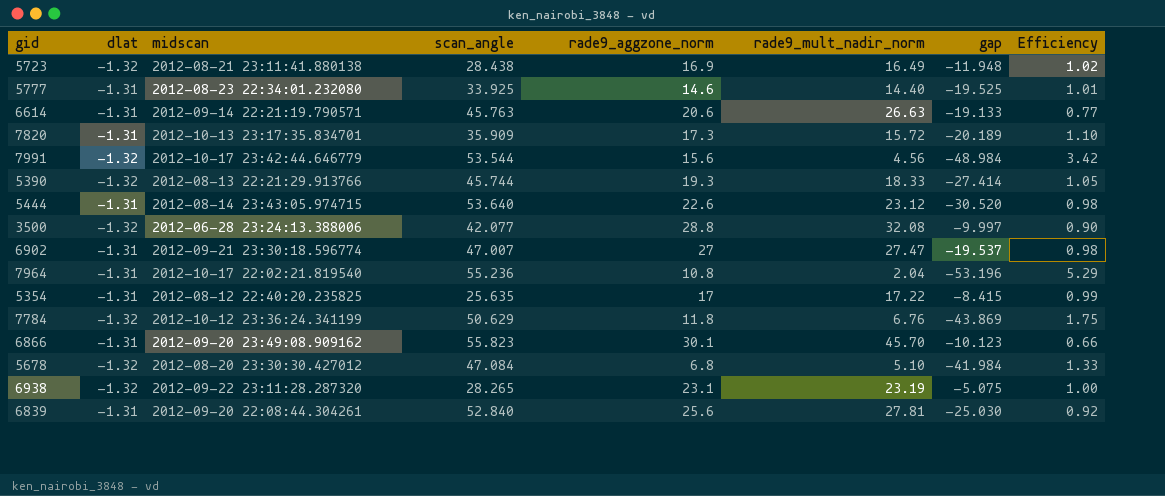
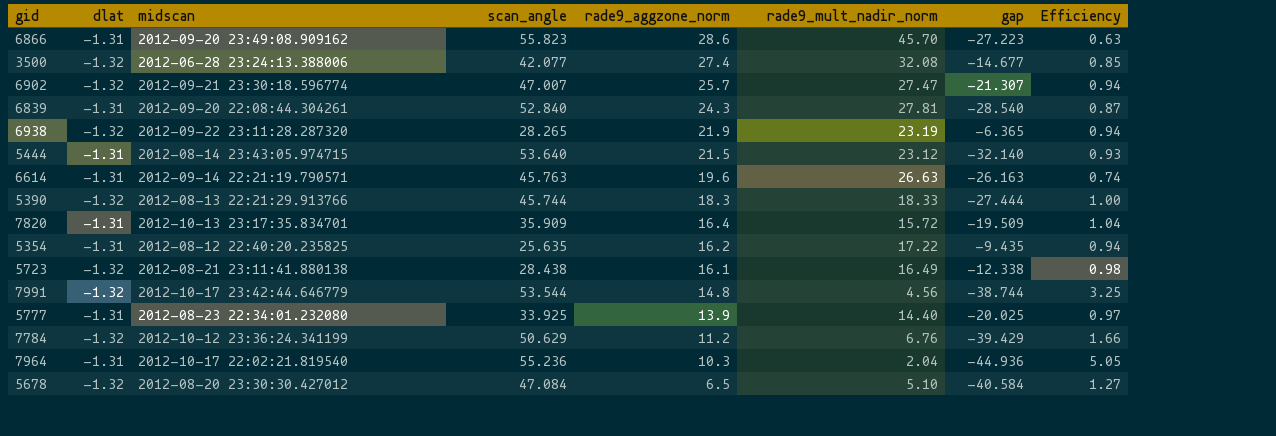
row order: none -> rade9_aggzone_norm descending
column gap | formula: [rade9_mult_nadir_norm] - [scan_angle] -> [rade9_aggzone_norm] - [scan_angle]
6866 | rade9_aggzone_norm: 30.1 -> 28.6
6866 | Efficiency: 0.66 -> 0.63
3500 | rade9_aggzone_norm: 28.8 -> 27.4
3500 | Efficiency: 0.90 -> 0.85
6902 | dlat: -1.31 -> -1.32
6902 | rade9_aggzone_norm: 27 -> 25.7
6902 | Efficiency: 0.98 -> 0.94
6839 | rade9_aggzone_norm: 25.6 -> 24.3
6839 | Efficiency: 0.92 -> 0.87
6938 | rade9_aggzone_norm: 23.1 -> 21.9
6938 | Efficiency: 1.00 -> 0.94
5444 | rade9_aggzone_norm: 22.6 -> 21.5
5444 | Efficiency: 0.98 -> 0.93
6614 | rade9_aggzone_norm: 20.6 -> 19.6
6614 | Efficiency: 0.77 -> 0.74
5390 | rade9_aggzone_norm: 19.3 -> 18.3
5390 | Efficiency: 1.05 -> 1.00
7820 | rade9_aggzone_norm: 17.3 -> 16.4
7820 | Efficiency: 1.10 -> 1.04
5354 | rade9_aggzone_norm: 17 -> 16.2
5354 | Efficiency: 0.99 -> 0.94
5723 | rade9_aggzone_norm: 16.9 -> 16.1
5723 | Efficiency: 1.02 -> 0.98
7991 | rade9_aggzone_norm: 15.6 -> 14.8
7991 | Efficiency: 3.42 -> 3.25
5777 | rade9_aggzone_norm: 14.6 -> 13.9
5777 | Efficiency: 1.01 -> 0.97
7784 | rade9_aggzone_norm: 11.8 -> 11.2
7784 | Efficiency: 1.75 -> 1.66
7964 | rade9_aggzone_norm: 10.8 -> 10.3
7964 | Efficiency: 5.29 -> 5.05
5678 | rade9_aggzone_norm: 6.8 -> 6.5
5678 | Efficiency: 1.33 -> 1.27

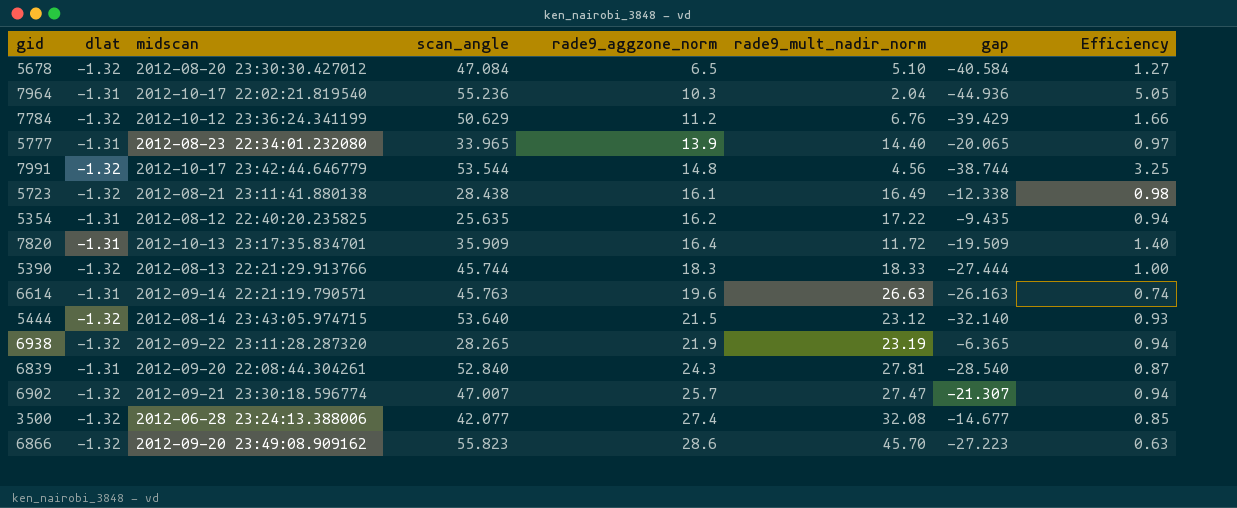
row order: rade9_aggzone_norm descending -> rade9_aggzone_norm ascending
5777 | scan_angle: 33.925 -> 33.965
5777 | gap: -20.025 -> -20.065
7820 | rade9_mult_nadir_norm: 15.72 -> 11.72
7820 | Efficiency: 1.04 -> 1.40
5444 | dlat: -1.31 -> -1.32
6866 | dlat: -1.31 -> -1.32

